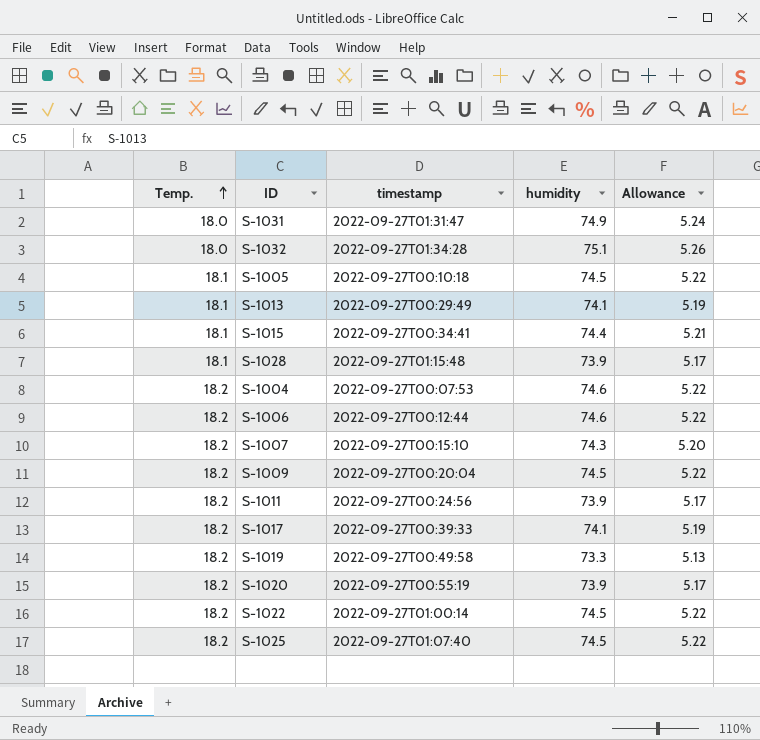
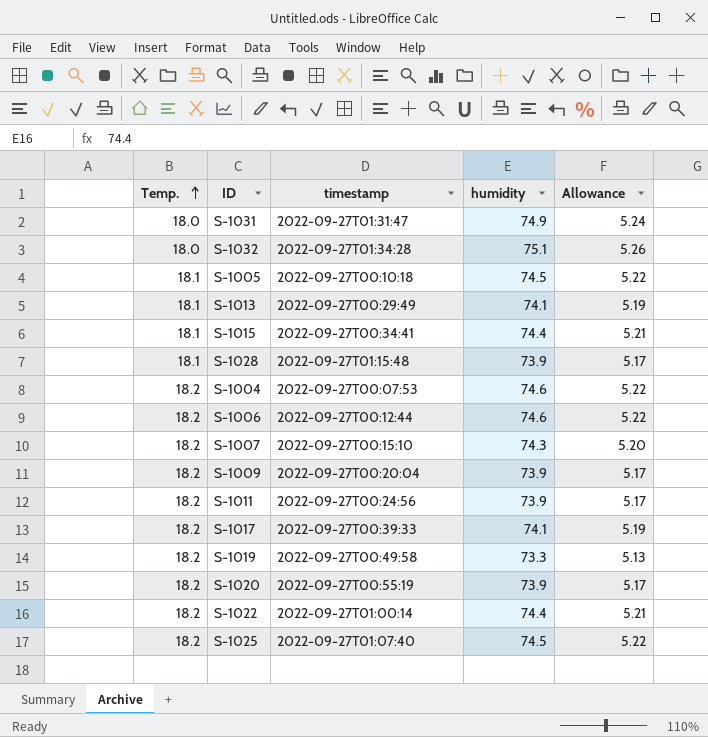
S-1009 | humidity: 74.5 -> 73.9
S-1009 | Allowance: 5.22 -> 5.17
S-1022 | humidity: 74.5 -> 74.4
S-1022 | Allowance: 5.22 -> 5.21

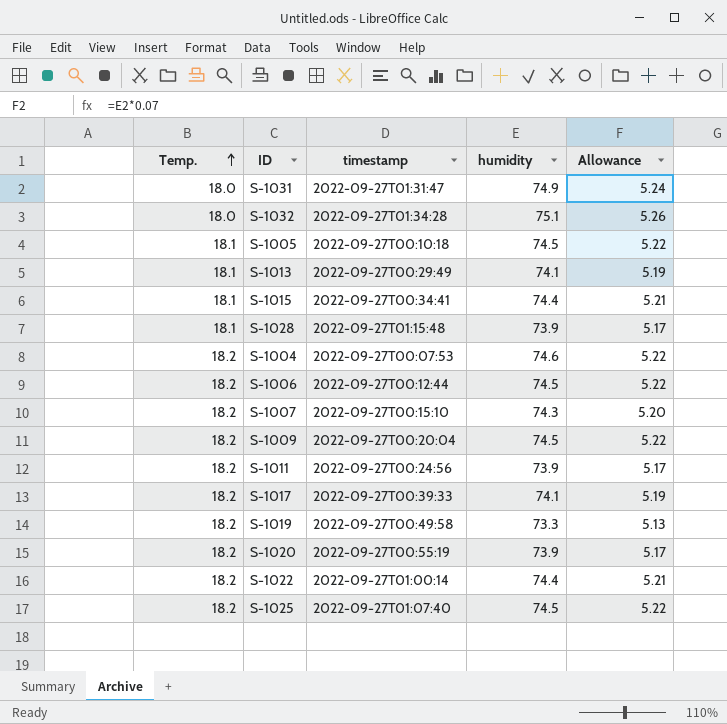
S-1006 | humidity: 74.6 -> 74.5
S-1009 | humidity: 73.9 -> 74.5
S-1009 | Allowance: 5.17 -> 5.22

